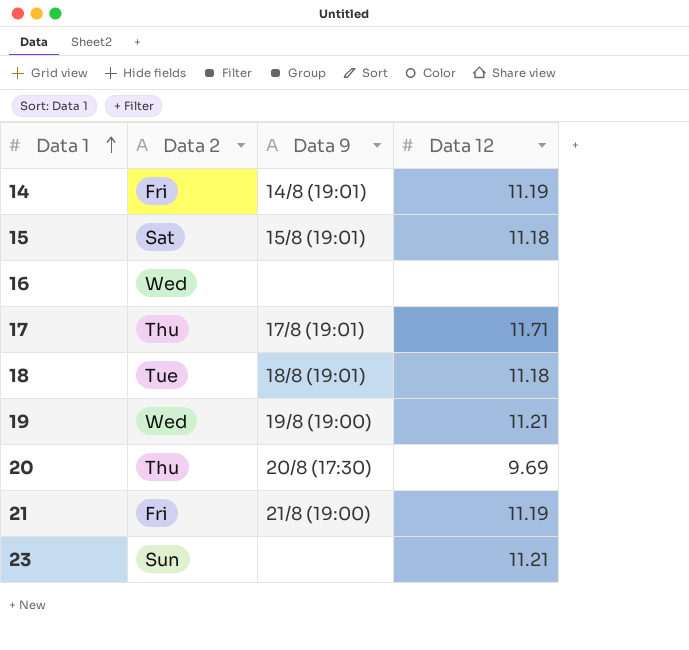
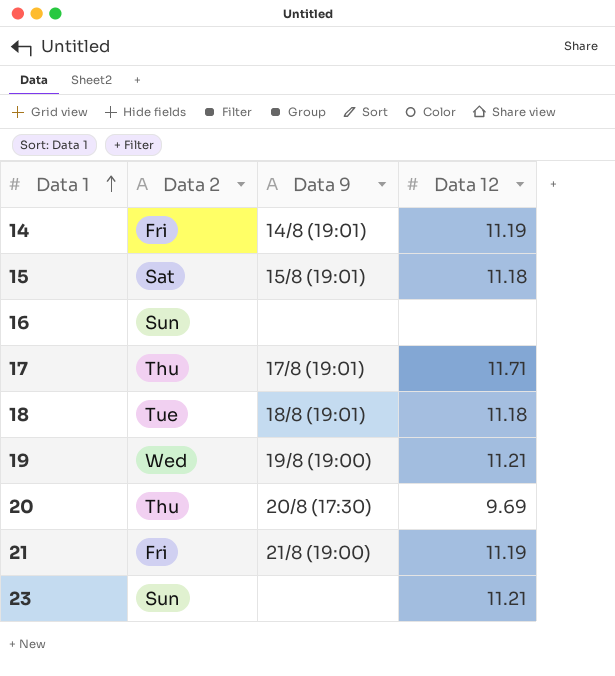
16 | Data 2: Wed -> Sun

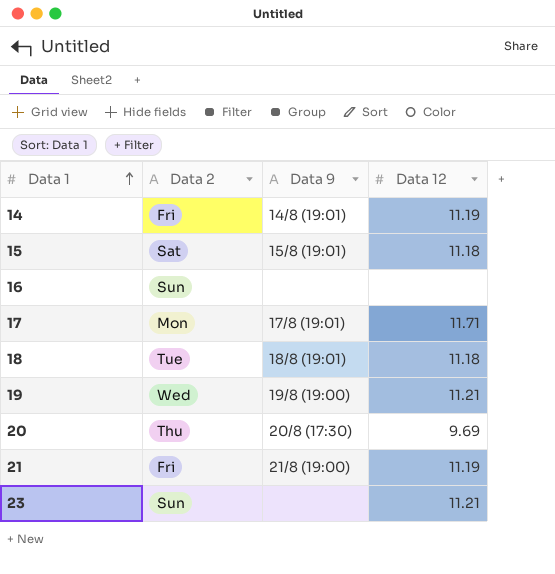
17 | Data 2: Thu -> Mon

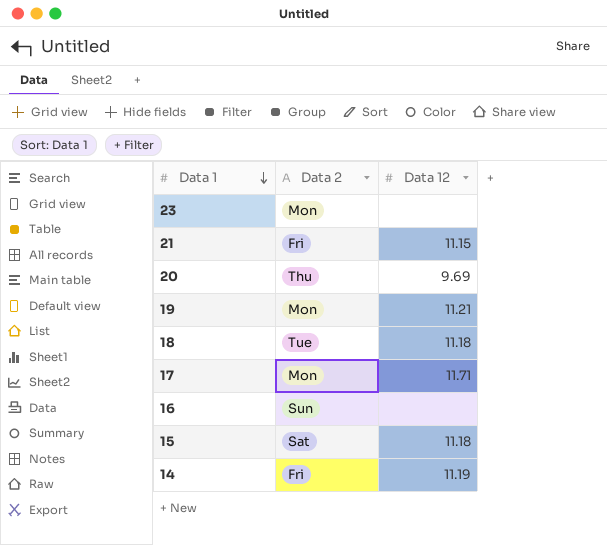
row order: Data 1 ascending -> Data 1 descending
column Data 9 | position: 3 -> none
23 | Data 2: Sun -> Mon
23 | Data 12: 11.21 -> none
21 | Data 12: 11.19 -> 11.15
19 | Data 2: Wed -> Mon

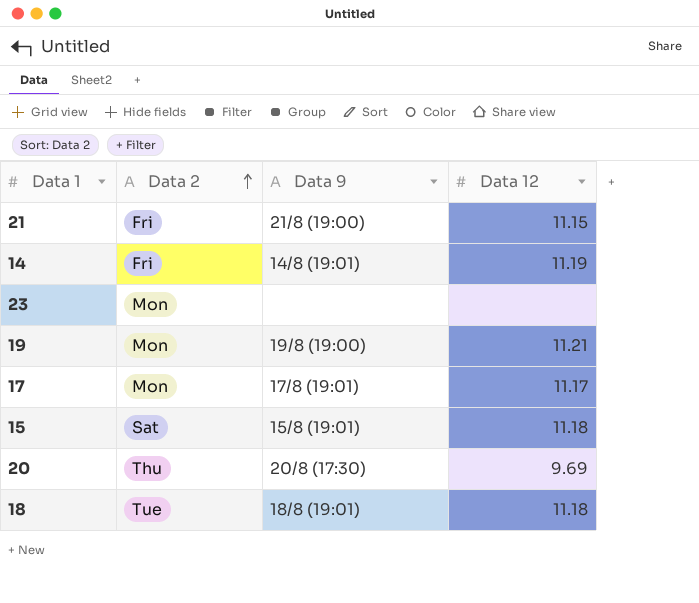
row order: Data 1 descending -> Data 2 ascending
column Data 9 | position: none -> 3
row 16: Sun | none -> none
17 | Data 12: 11.71 -> 11.17

